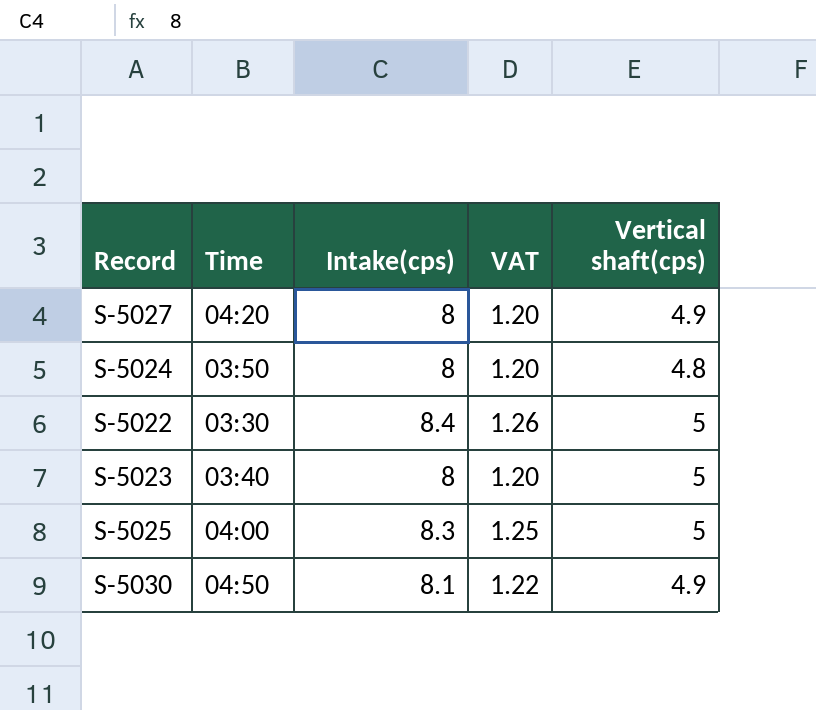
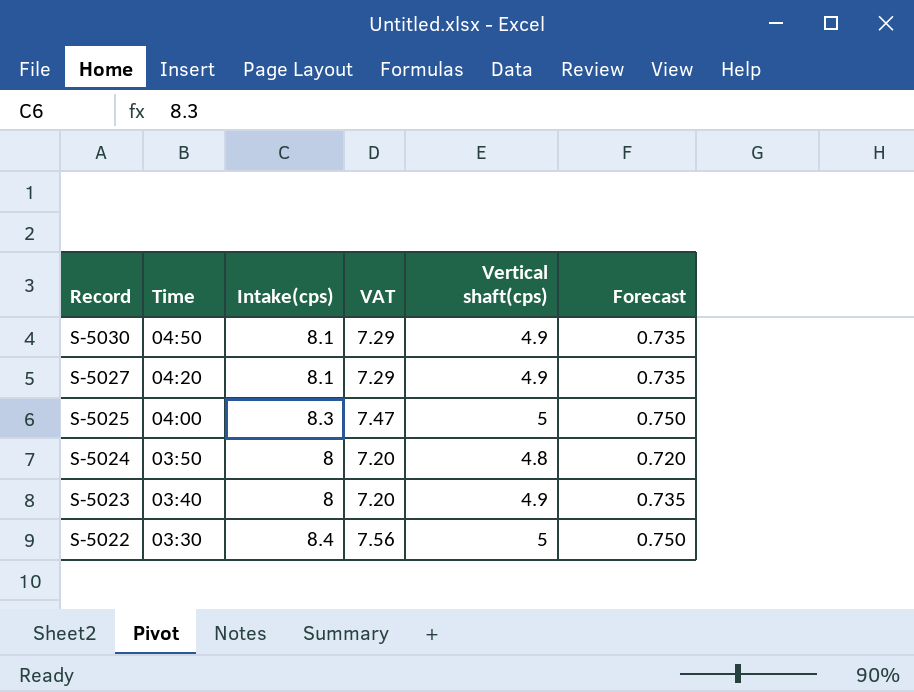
row order: none -> Record descending
column VAT | formula: [Intake(cps)] * 0.15 -> [Intake(cps)] * 0.9
column Forecast | formula: none -> [Vertical shaft(cps)] * 0.15
S-5027 | Intake(cps): 8 -> 8.1
S-5023 | Vertical shaft(cps): 5 -> 4.9

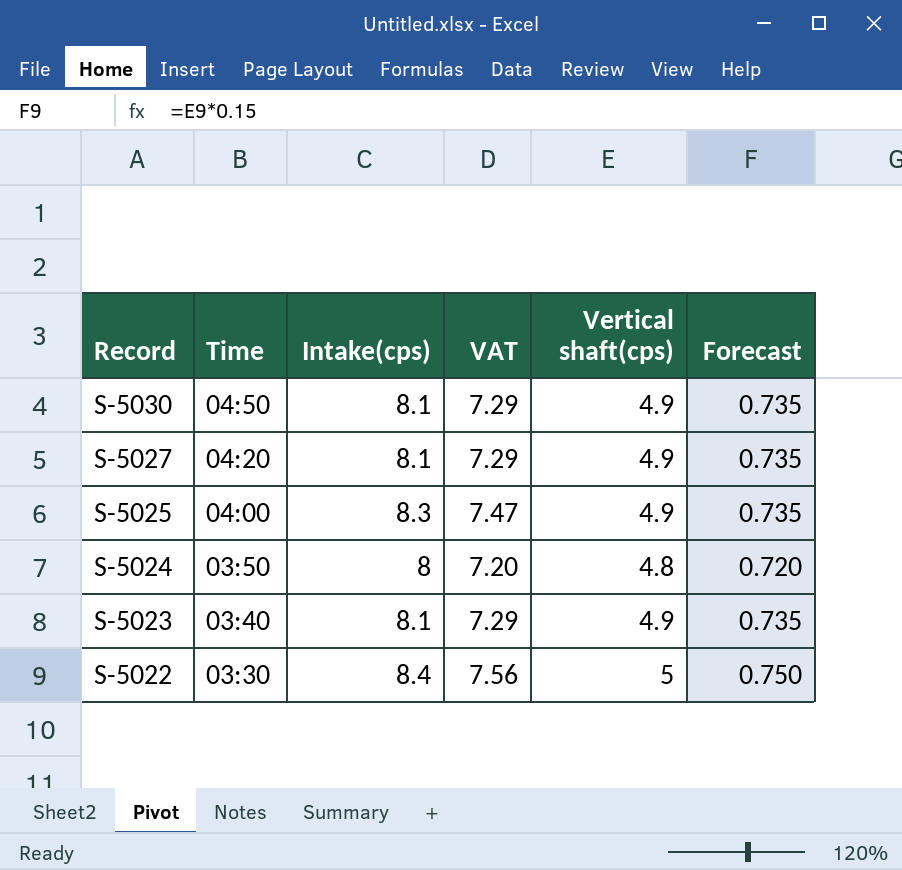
S-5025 | Vertical shaft(cps): 5 -> 4.9
S-5025 | Forecast: 0.750 -> 0.735
S-5023 | Intake(cps): 8 -> 8.1
S-5023 | VAT: 7.20 -> 7.29

